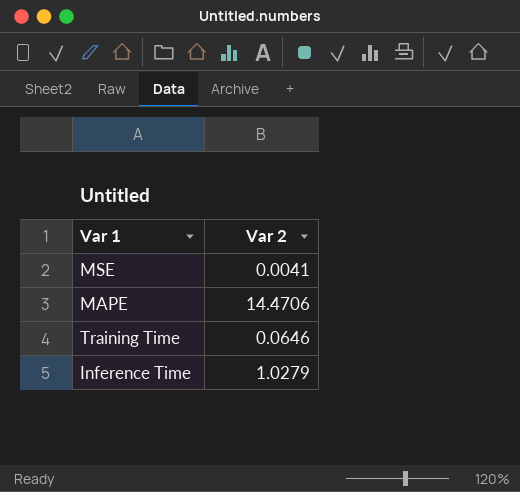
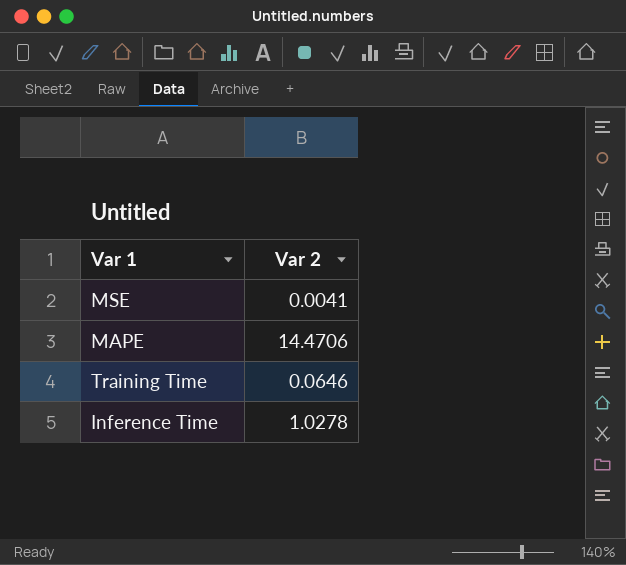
Inference Time | Var 2: 1.0279 -> 1.0278

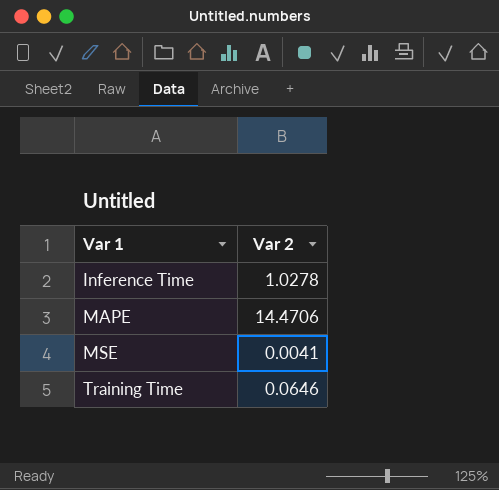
row order: none -> Var 1 ascending

